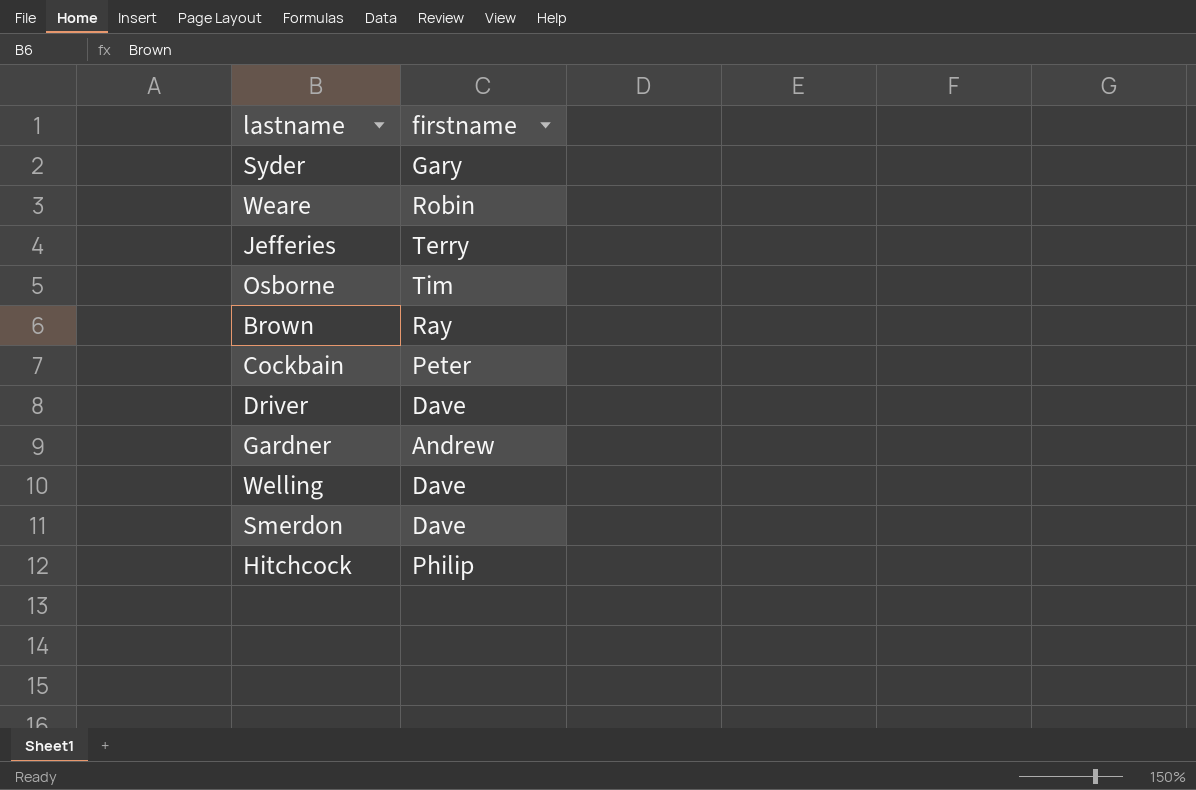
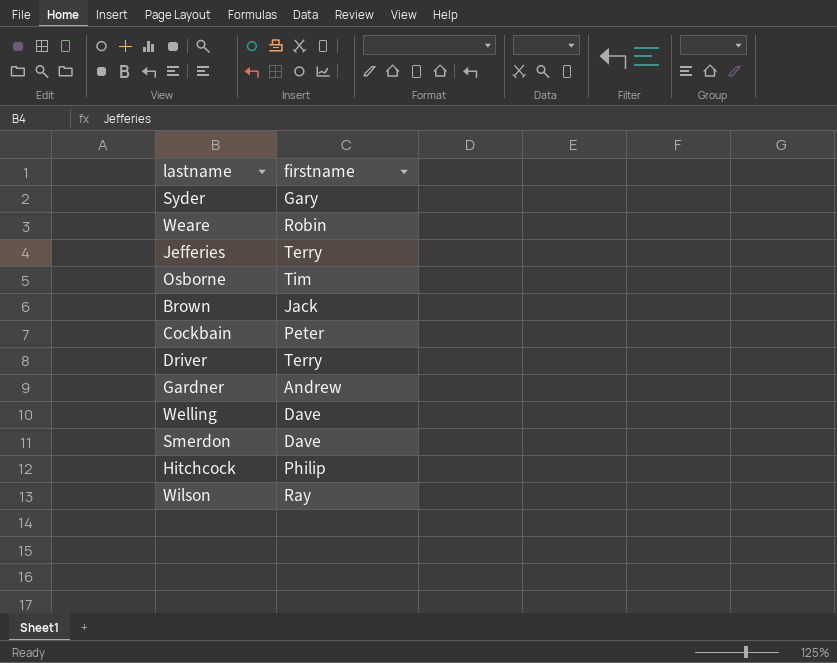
Brown | firstname: Ray -> Jack
Driver | firstname: Dave -> Terry
row Wilson: none -> Ray

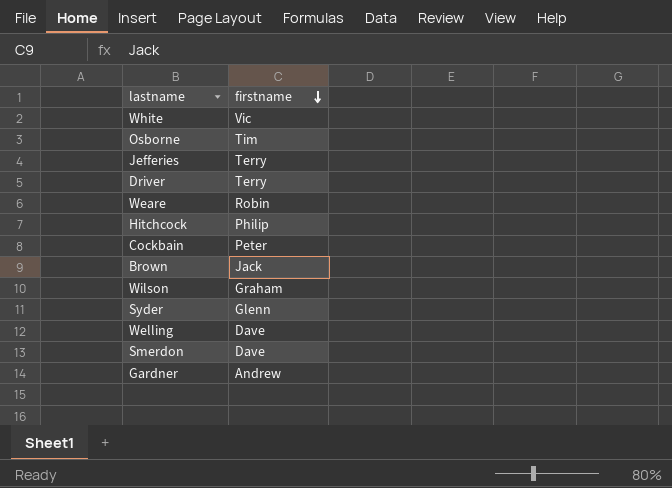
row order: none -> firstname descending
row White: none -> Vic
Wilson | firstname: Ray -> Graham
Syder | firstname: Gary -> Glenn

